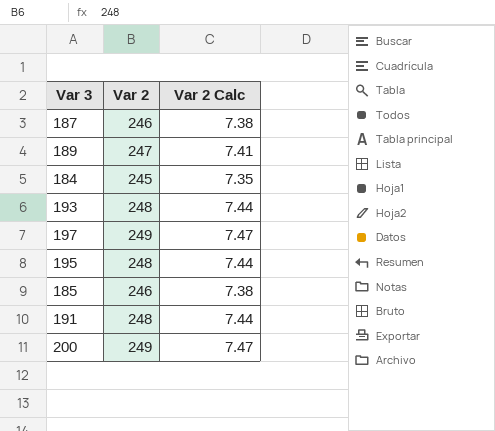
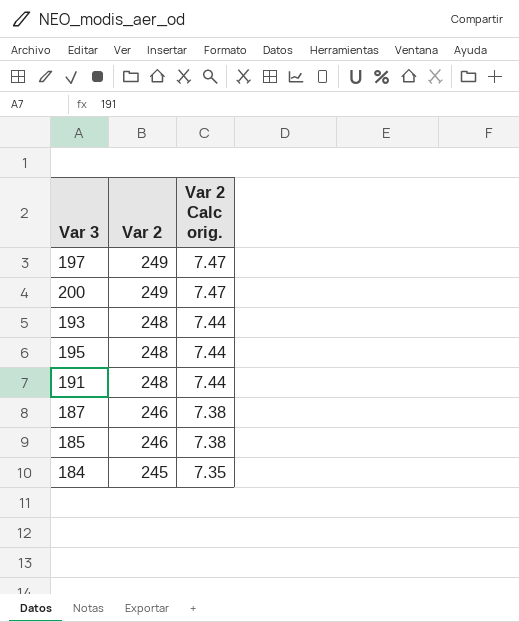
row order: none -> Var 2 descending
column name: Var 2 Calc -> Var 2 Calc orig.
row 189: 247 | 7.41 -> none

